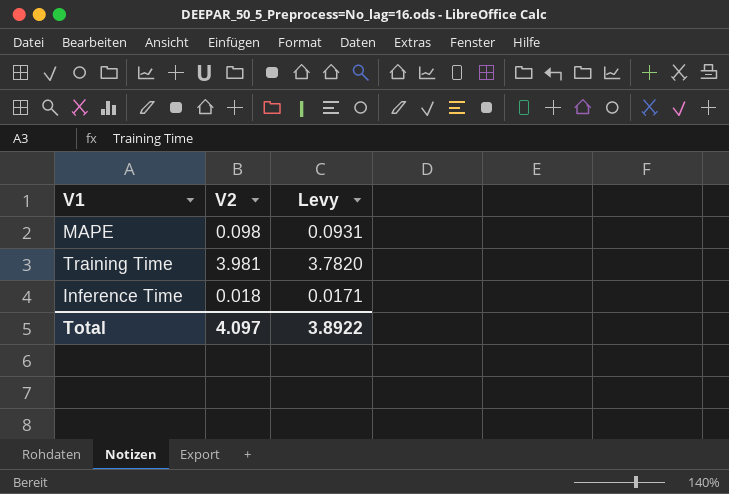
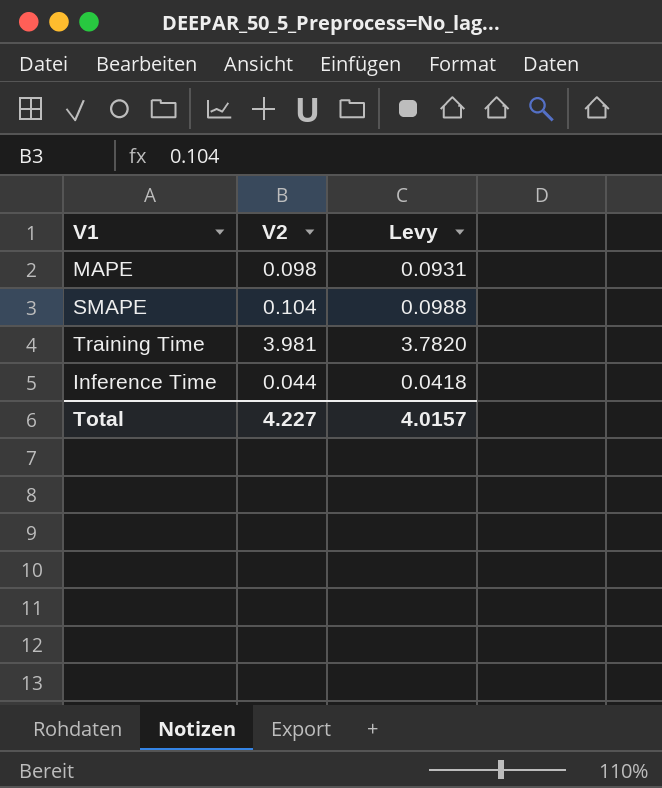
row SMAPE: none -> 0.104 | 0.0988
Inference Time | V2: 0.018 -> 0.044
Inference Time | Levy: 0.0171 -> 0.0418
Total | V2: 4.097 -> 4.227
Total | Levy: 3.8922 -> 4.0157

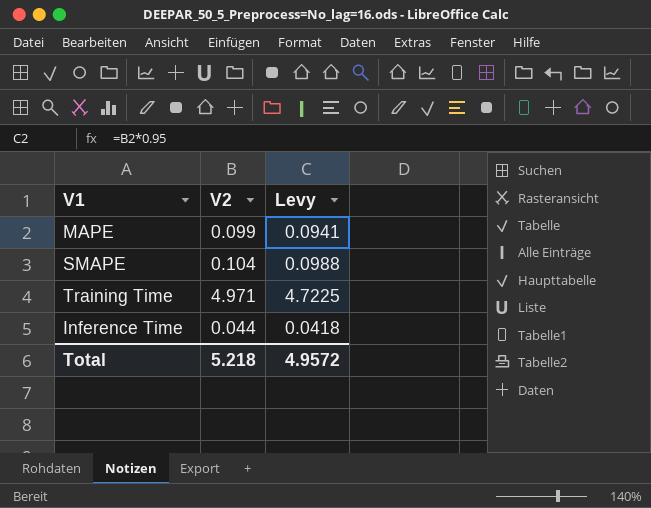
MAPE | V2: 0.098 -> 0.099
MAPE | Levy: 0.0931 -> 0.0941
Training Time | V2: 3.981 -> 4.971
Training Time | Levy: 3.7820 -> 4.7225
Total | V2: 4.227 -> 5.218
Total | Levy: 4.0157 -> 4.9572

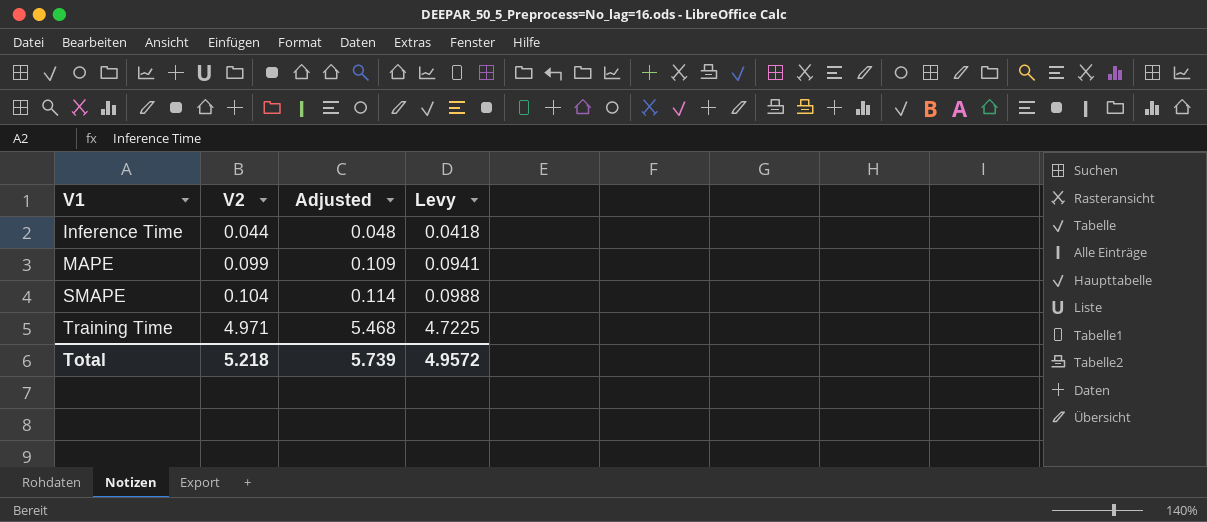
row order: none -> V1 ascending
column Adjusted | formula: none -> [V2] * 1.1

